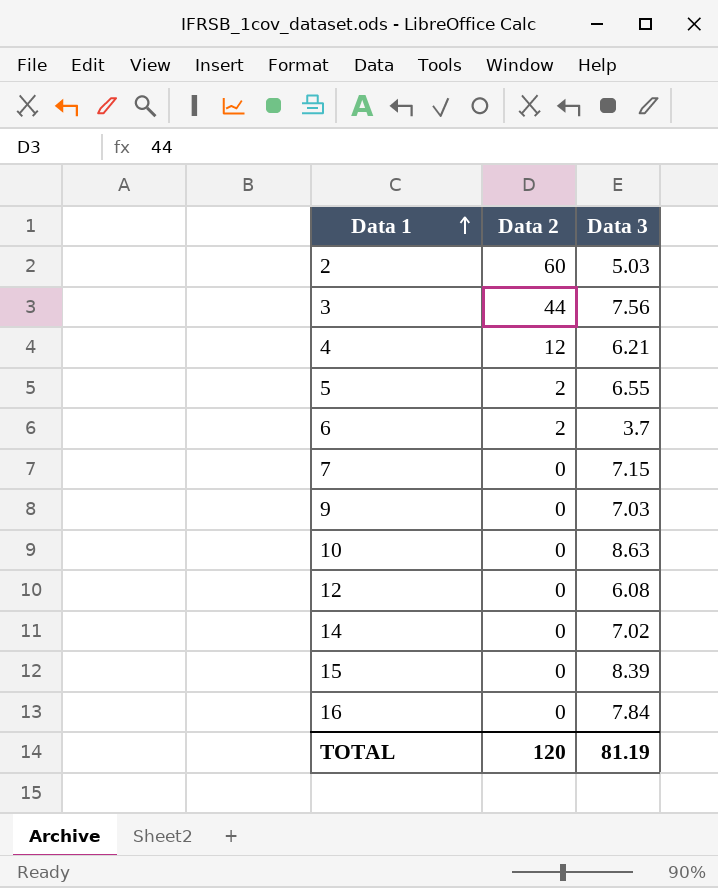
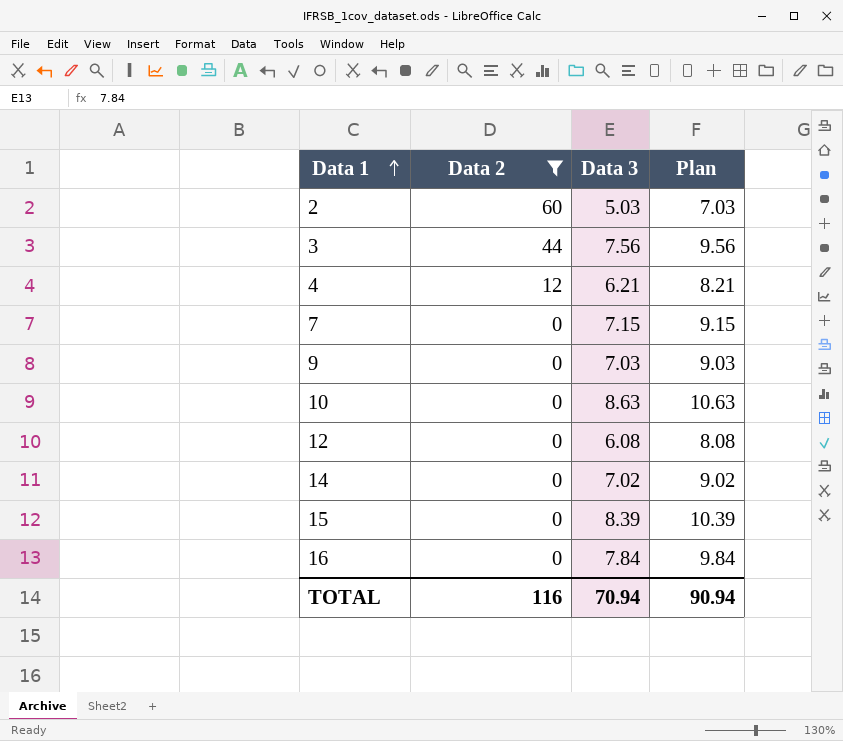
filter: none -> Data 2 != 2
column Plan | formula: none -> [Data 3] + 2
TOTAL | Data 2: 120 -> 116
TOTAL | Data 3: 81.19 -> 70.94

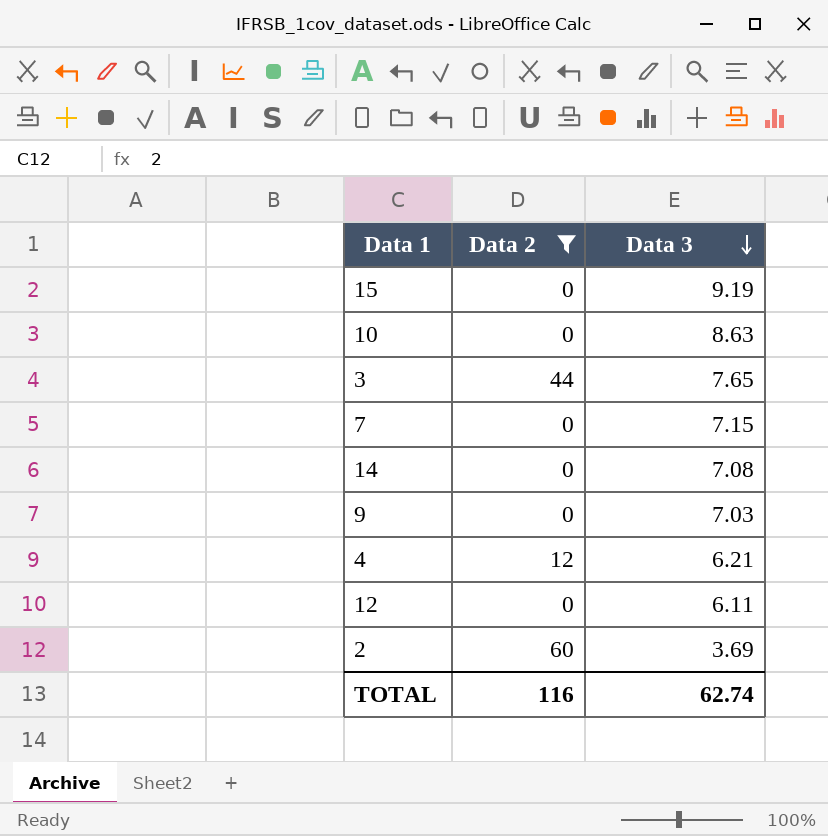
row order: Data 1 ascending -> Data 3 descending
column Plan | formula: [Data 3] + 2 -> none
row 16: 0 | 7.84 | 9.84 -> none
15 | Data 3: 8.39 -> 9.19
3 | Data 3: 7.56 -> 7.65
14 | Data 3: 7.02 -> 7.08
12 | Data 3: 6.08 -> 6.11
2 | Data 3: 5.03 -> 3.69
TOTAL | Data 3: 70.94 -> 62.74

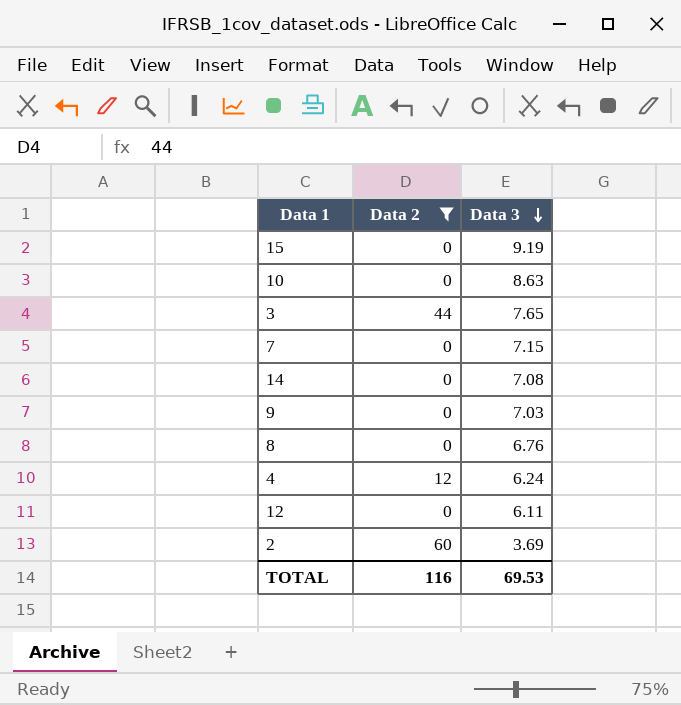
row 8: none -> 0 | 6.76
4 | Data 3: 6.21 -> 6.24
TOTAL | Data 3: 62.74 -> 69.53

